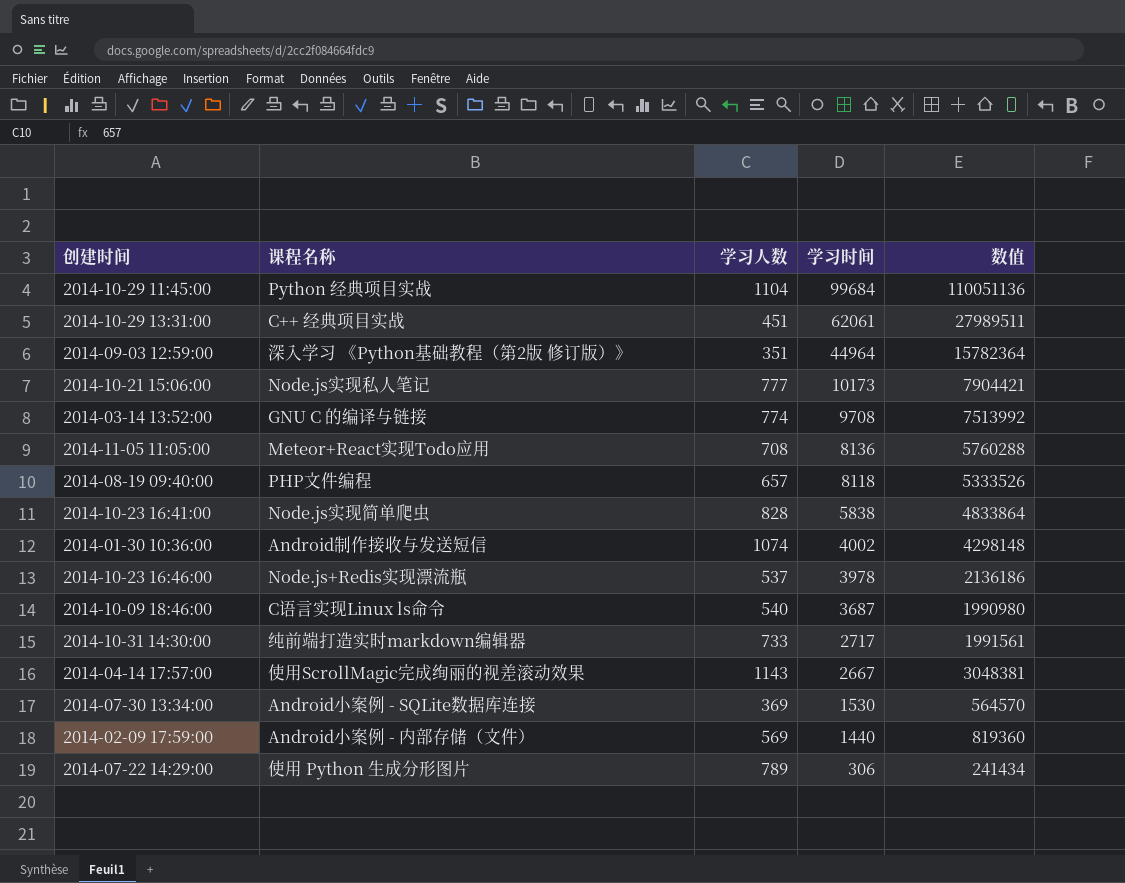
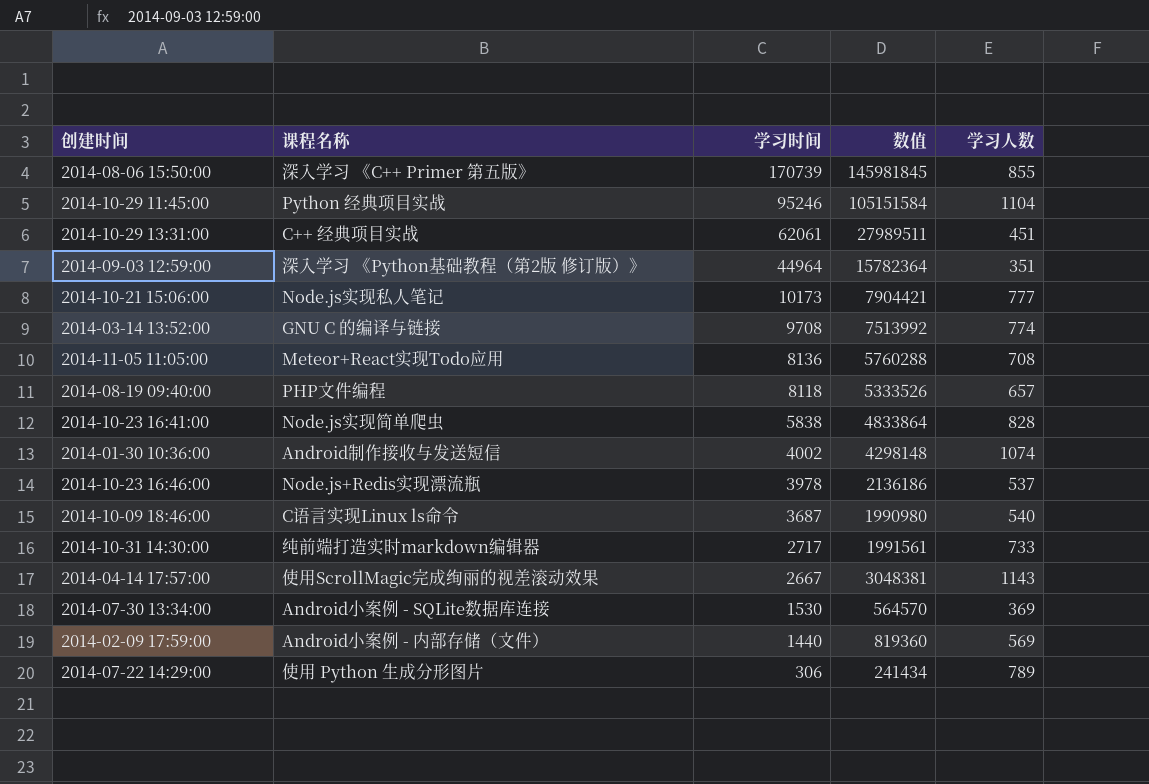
column 学习人数 | position: 3 -> 5
row 2014-08-06 15:50:00: none -> 深入学习 《C++ Primer 第五版》 | 170739 | 145981845 | 855
2014-10-29 11:45:00 | 学习时间: 99684 -> 95246
2014-10-29 11:45:00 | 数值: 110051136 -> 105151584

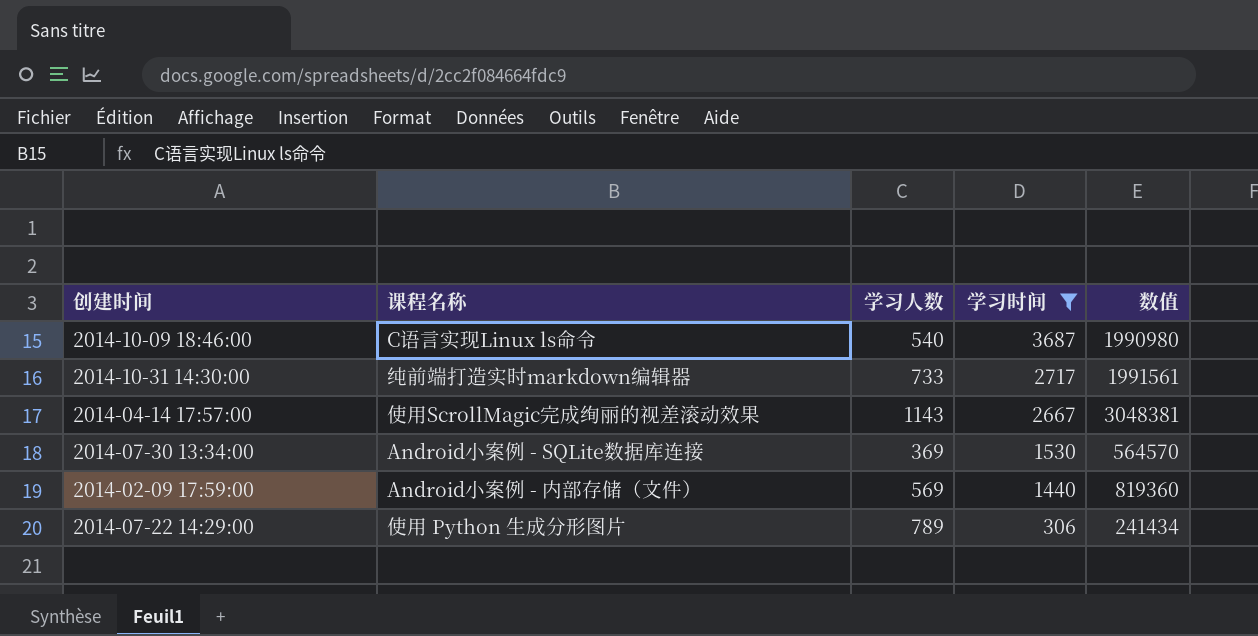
filter: none -> 学习时间 <= 3687
column 学习人数 | position: 5 -> 3

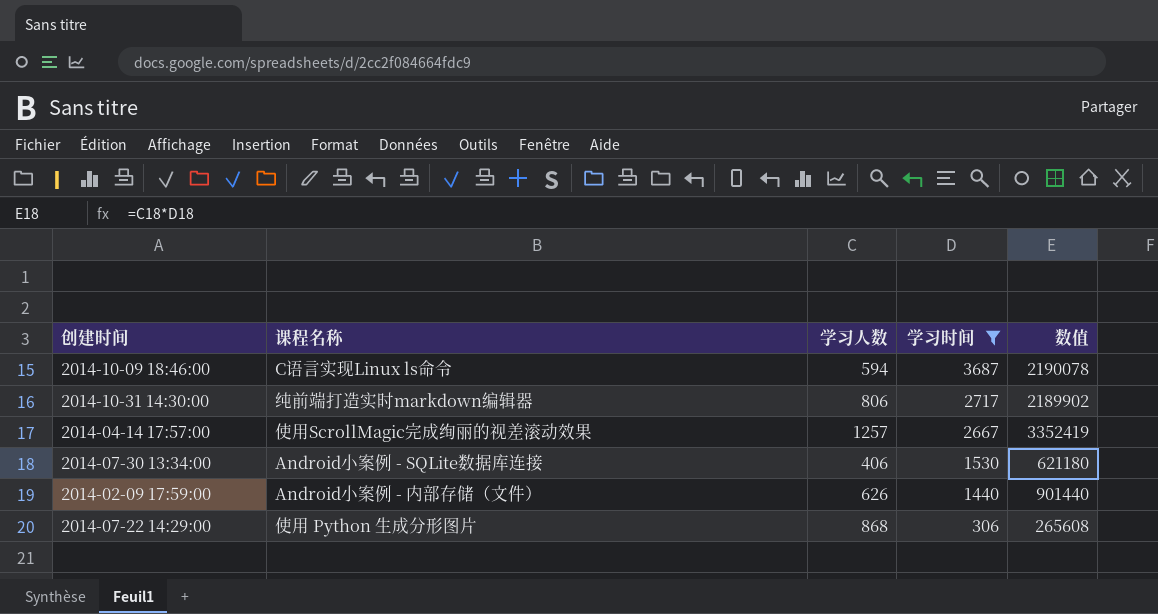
2014-10-09 18:46:00 | 学习人数: 540 -> 594
2014-10-09 18:46:00 | 数值: 1990980 -> 2190078
2014-10-31 14:30:00 | 学习人数: 733 -> 806
2014-10-31 14:30:00 | 数值: 1991561 -> 2189902
2014-04-14 17:57:00 | 学习人数: 1143 -> 1257
2014-04-14 17:57:00 | 数值: 3048381 -> 3352419
2014-07-30 13:34:00 | 学习人数: 369 -> 406
2014-07-30 13:34:00 | 数值: 564570 -> 621180
2014-02-09 17:59:00 | 学习人数: 569 -> 626
2014-02-09 17:59:00 | 数值: 819360 -> 901440
2014-07-22 14:29:00 | 学习人数: 789 -> 868
2014-07-22 14:29:00 | 数值: 241434 -> 265608

